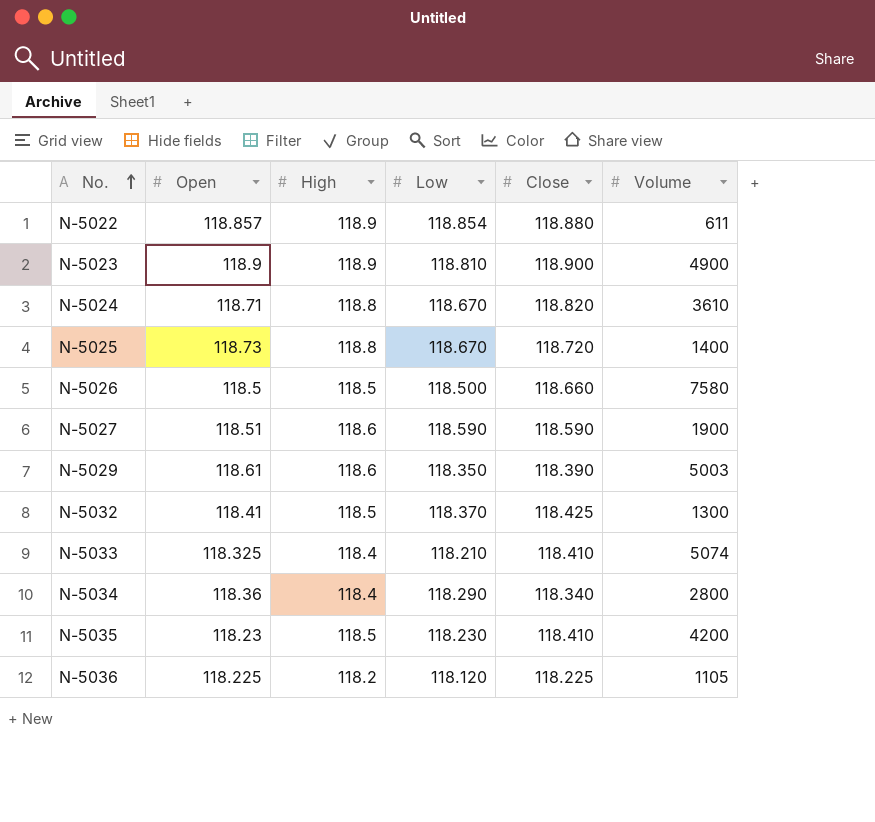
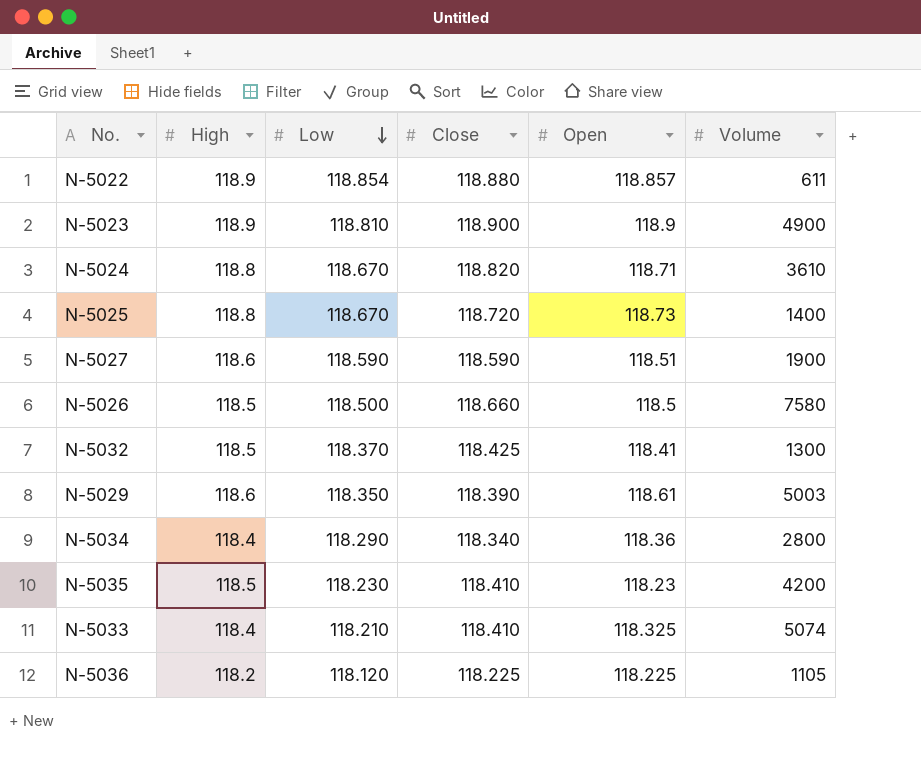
row order: No. ascending -> Low descending
column Open | position: 2 -> 5

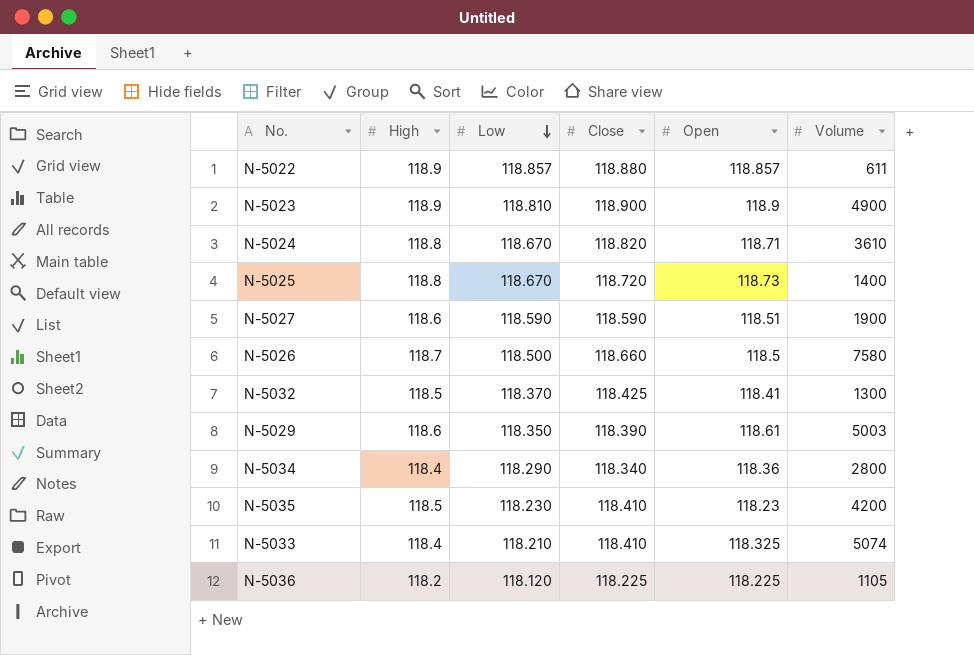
N-5022 | Low: 118.854 -> 118.857
N-5026 | High: 118.5 -> 118.7

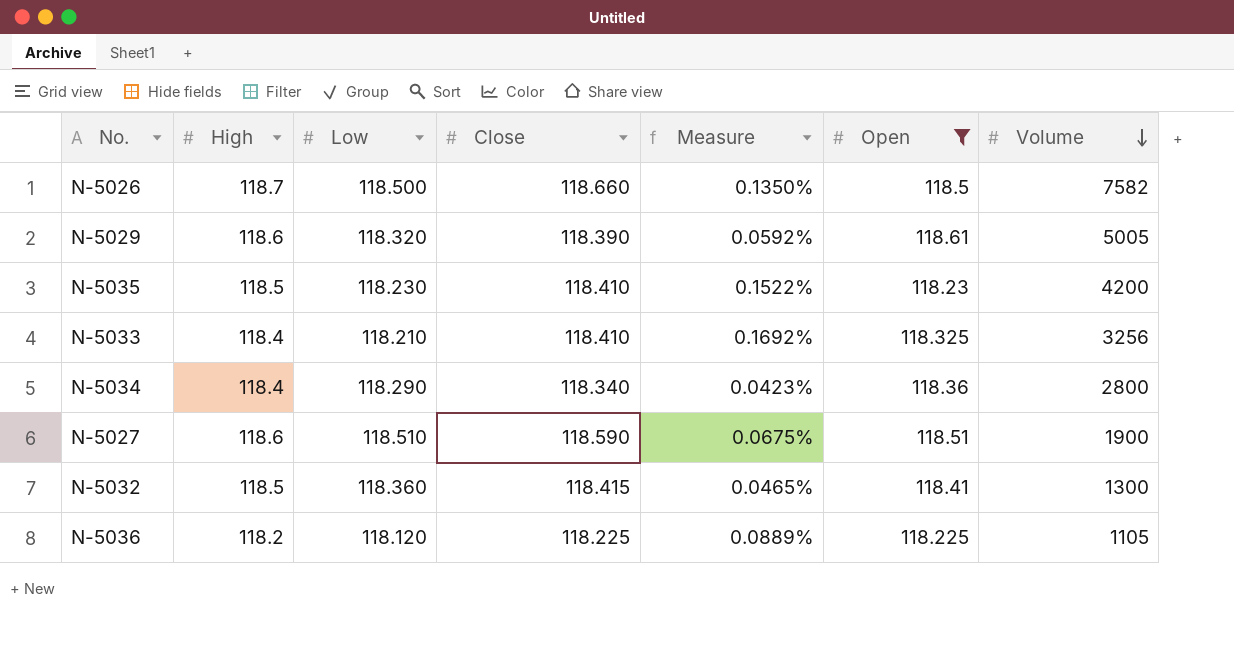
filter: none -> Open <= 118.61
row order: Low descending -> Volume descending
column Measure | formula: none -> ([Close] - [Low]) / [Low]
N-5026 | Volume: 7580 -> 7582
N-5029 | Low: 118.350 -> 118.320
N-5029 | Volume: 5003 -> 5005
N-5033 | Volume: 5074 -> 3256
N-5027 | Low: 118.590 -> 118.510
N-5032 | Low: 118.370 -> 118.360
N-5032 | Close: 118.425 -> 118.415

